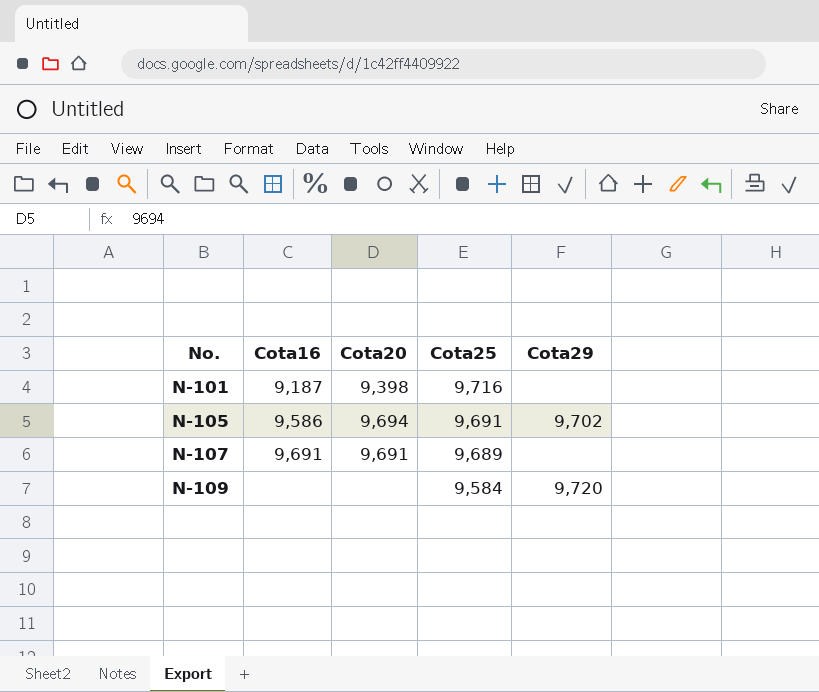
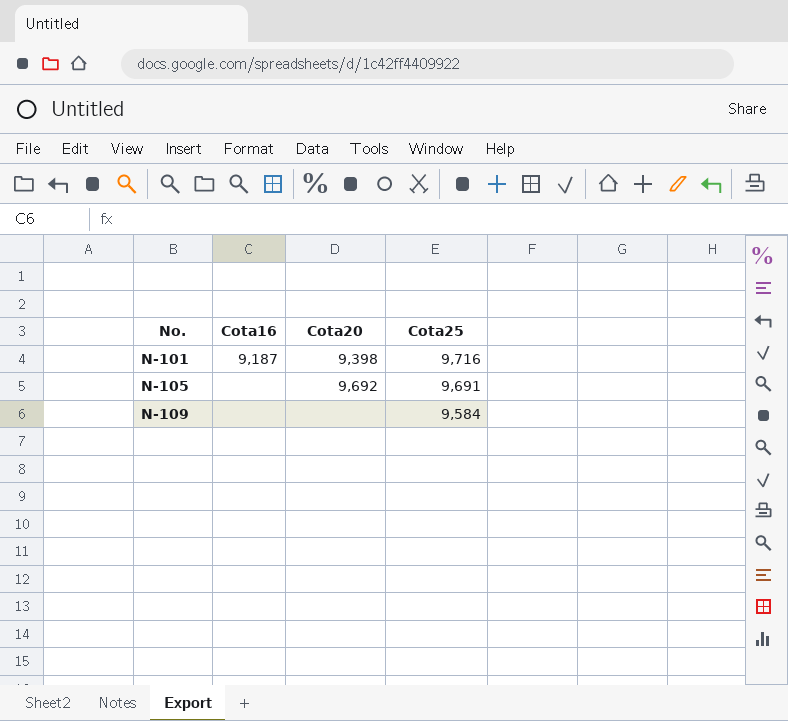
column Cota29 | position: 5 -> none
row N-107: 9,691 | 9,691 | 9,689 | none -> none
N-105 | Cota16: 9,586 -> none
N-105 | Cota20: 9,694 -> 9,692

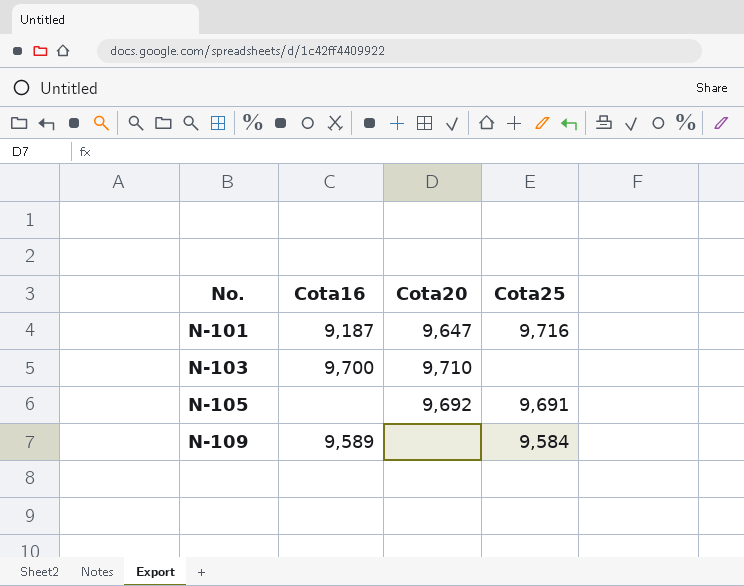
N-101 | Cota20: 9,398 -> 9,647
row N-103: none -> 9,700 | 9,710 | none
N-109 | Cota16: none -> 9,589

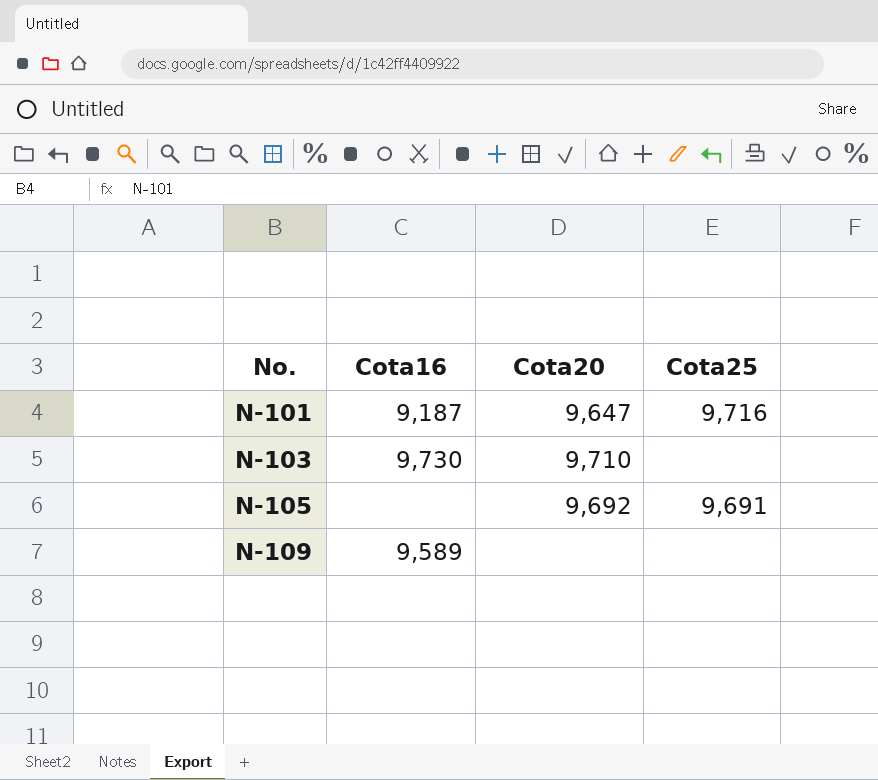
N-103 | Cota16: 9,700 -> 9,730
N-109 | Cota25: 9,584 -> none

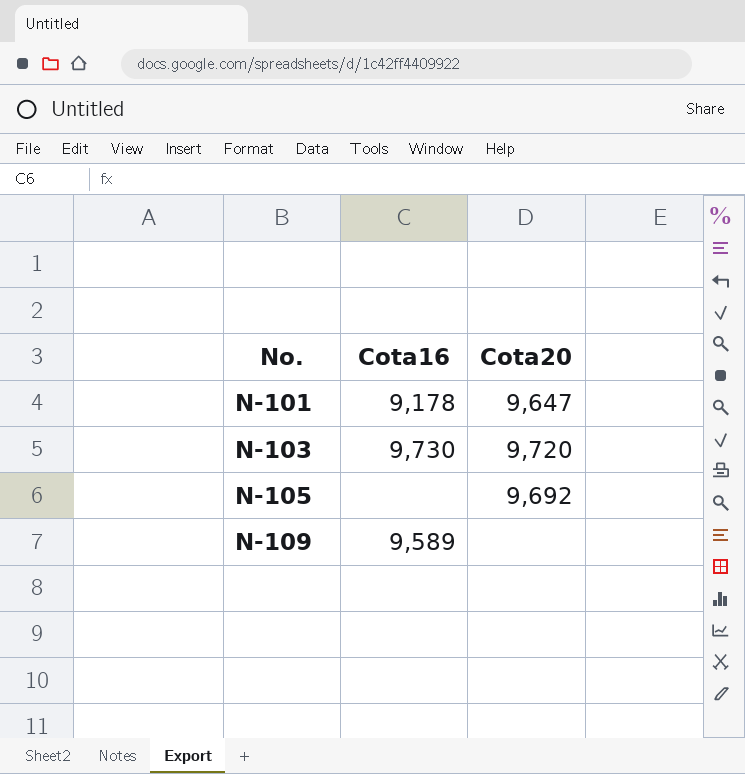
column Cota25 | position: 4 -> none
N-101 | Cota16: 9,187 -> 9,178
N-103 | Cota20: 9,710 -> 9,720

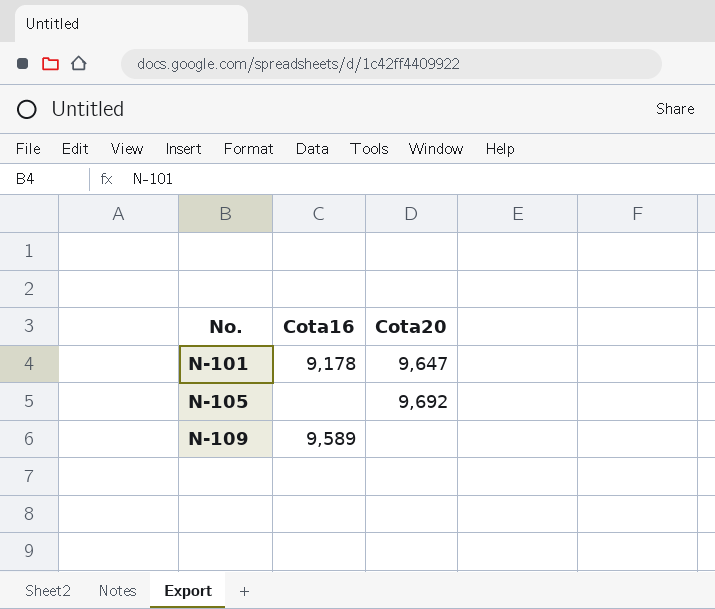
row N-103: 9,730 | 9,720 -> none

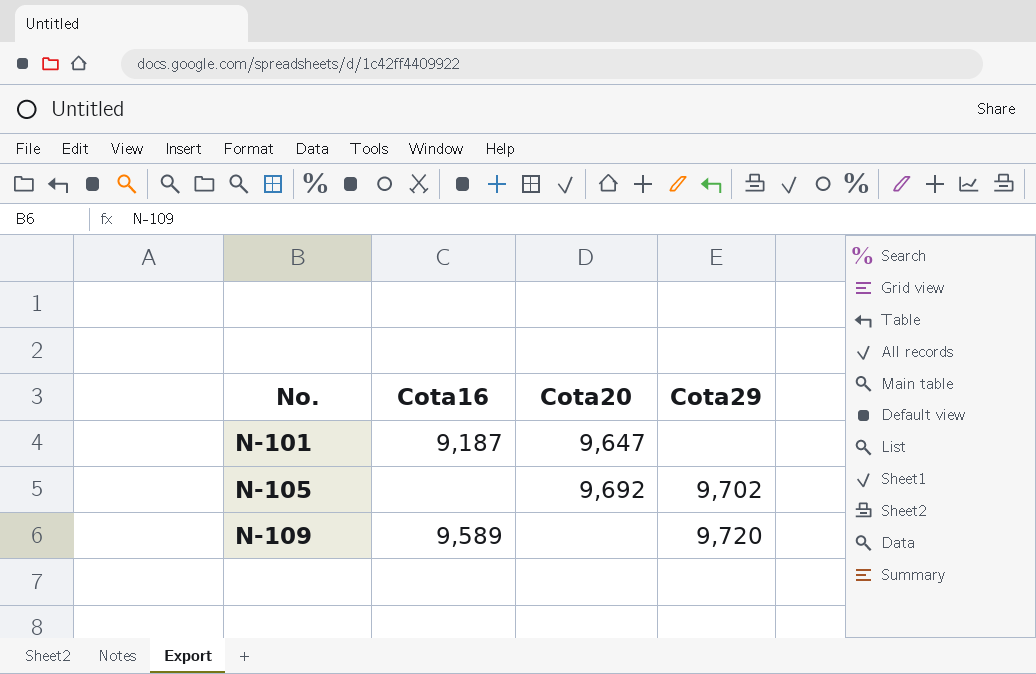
column Cota29 | position: none -> 4
N-101 | Cota16: 9,178 -> 9,187

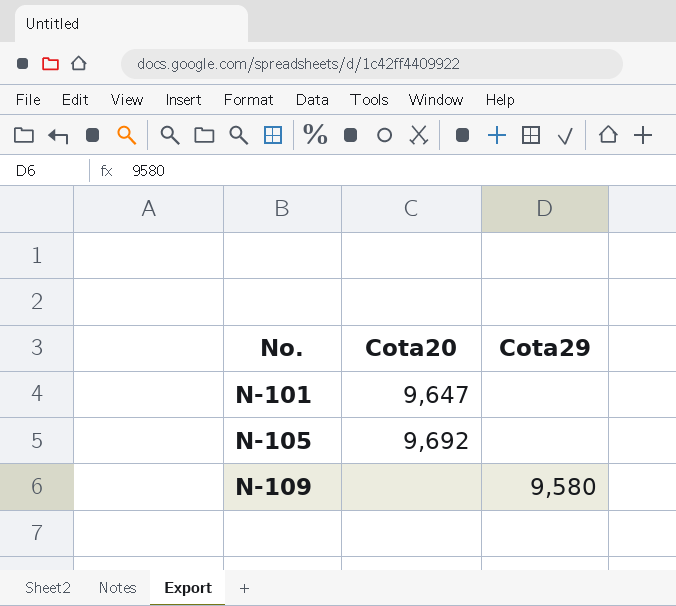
column Cota16 | position: 2 -> none
N-105 | Cota29: 9,702 -> none
N-109 | Cota29: 9,720 -> 9,580

